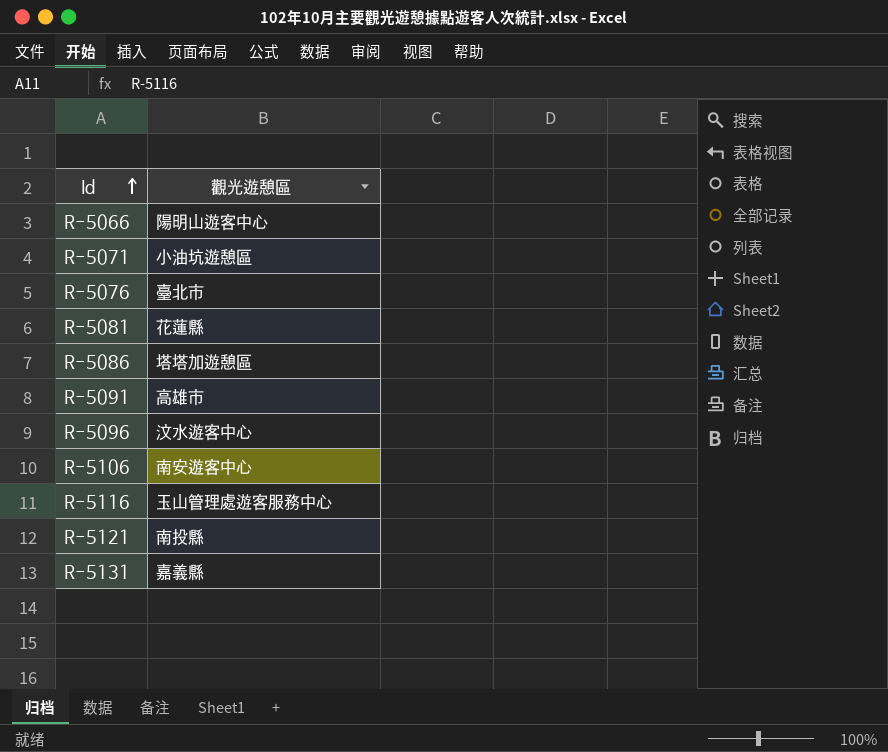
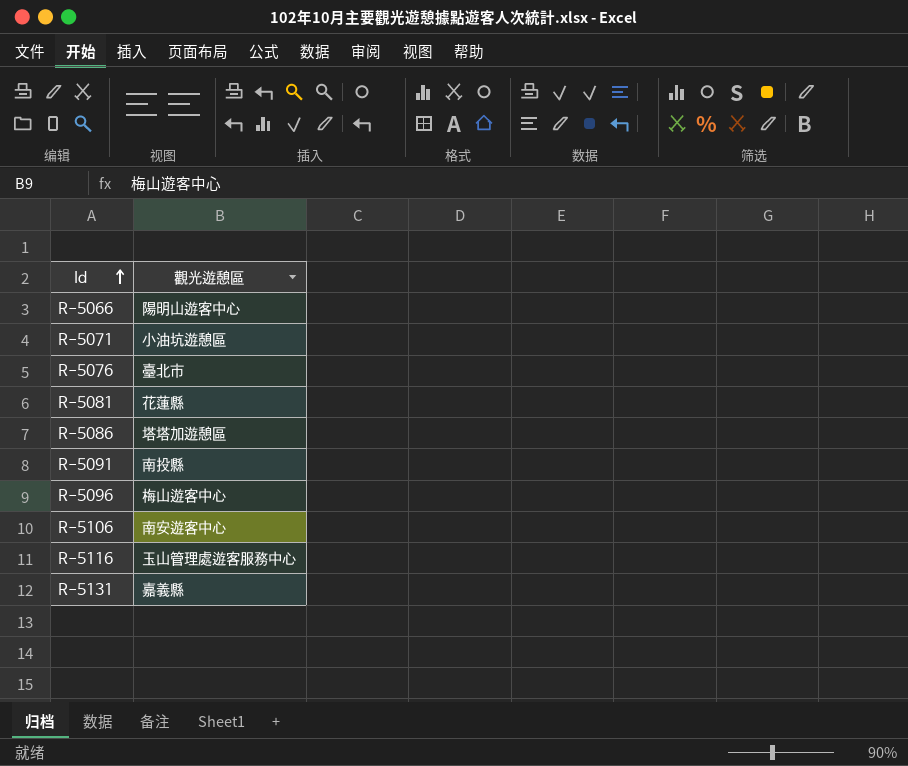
row R-5121: 南投縣 -> none
R-5091 | 觀光遊憩區: 高雄市 -> 南投縣
R-5096 | 觀光遊憩區: 汶水遊客中心 -> 梅山遊客中心

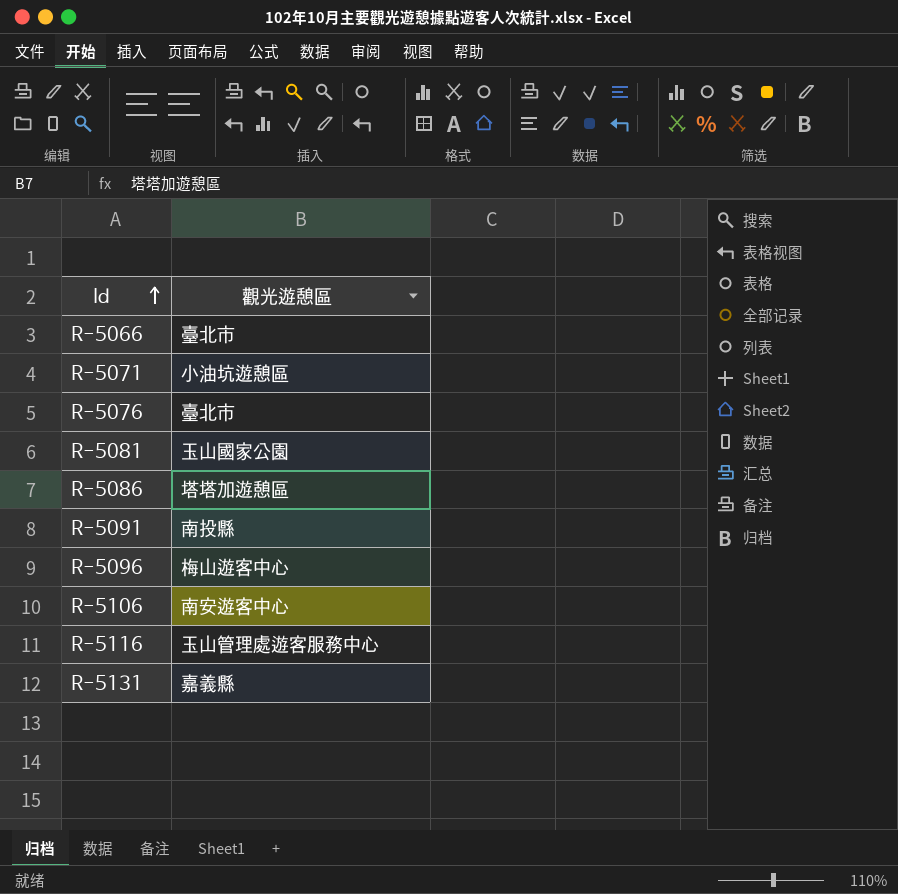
R-5066 | 觀光遊憩區: 陽明山遊客中心 -> 臺北市
R-5081 | 觀光遊憩區: 花蓮縣 -> 玉山國家公園

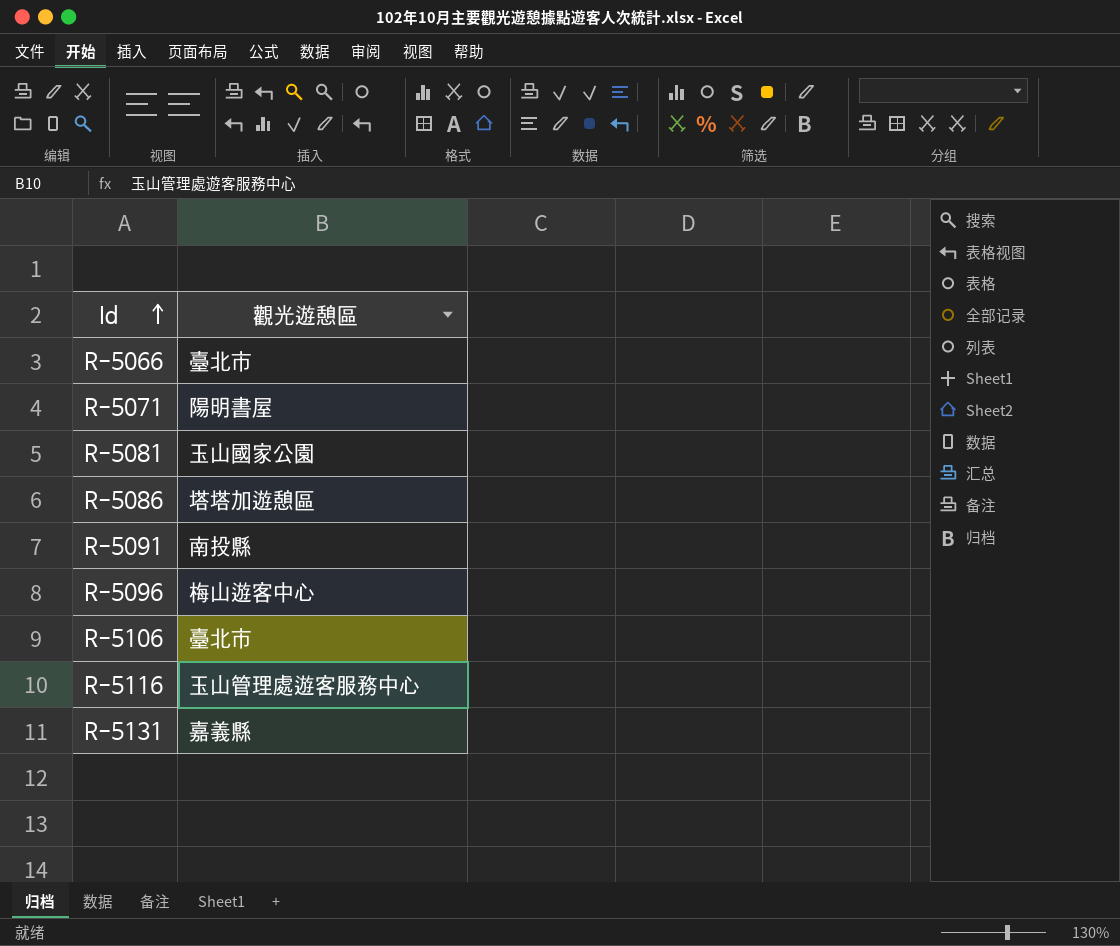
row R-5076: 臺北市 -> none
R-5071 | 觀光遊憩區: 小油坑遊憩區 -> 陽明書屋
R-5106 | 觀光遊憩區: 南安遊客中心 -> 臺北市

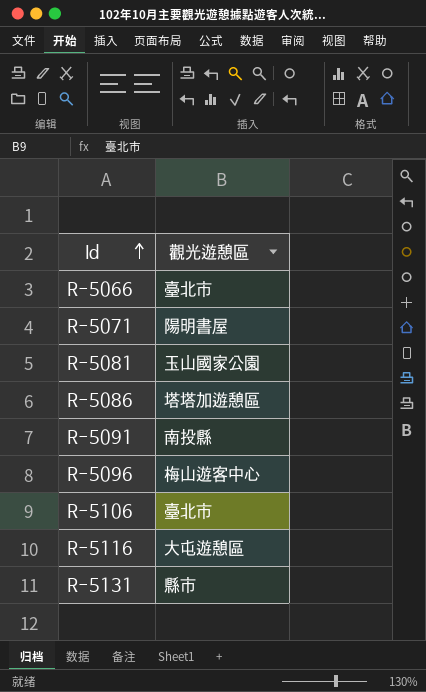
R-5116 | 觀光遊憩區: 玉山管理處遊客服務中心 -> 大屯遊憩區
R-5131 | 觀光遊憩區: 嘉義縣 -> 縣市

